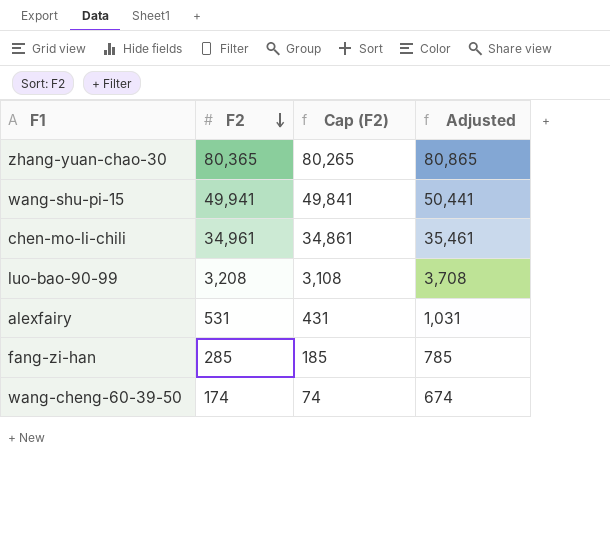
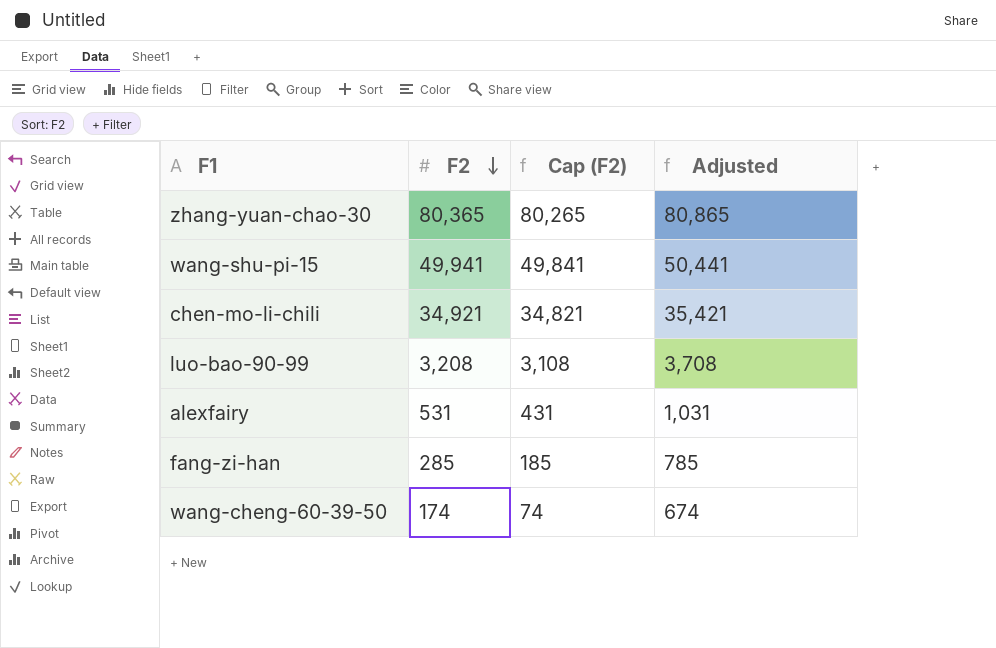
chen-mo-li-chili | F2: 34,961 -> 34,921
chen-mo-li-chili | Cap (F2): 34,861 -> 34,821
chen-mo-li-chili | Adjusted: 35,461 -> 35,421

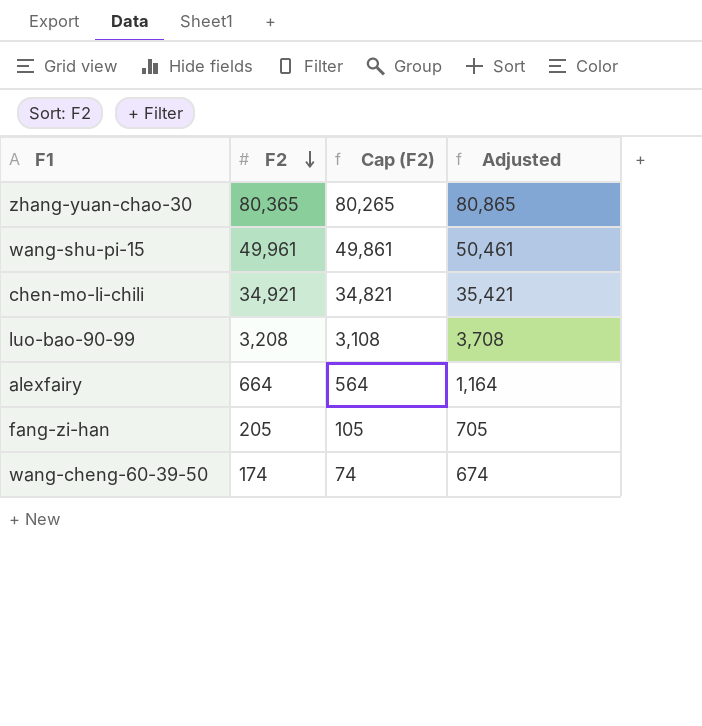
wang-shu-pi-15 | F2: 49,941 -> 49,961
wang-shu-pi-15 | Cap (F2): 49,841 -> 49,861
wang-shu-pi-15 | Adjusted: 50,441 -> 50,461
alexfairy | F2: 531 -> 664
alexfairy | Cap (F2): 431 -> 564
alexfairy | Adjusted: 1,031 -> 1,164
fang-zi-han | F2: 285 -> 205
fang-zi-han | Cap (F2): 185 -> 105
fang-zi-han | Adjusted: 785 -> 705

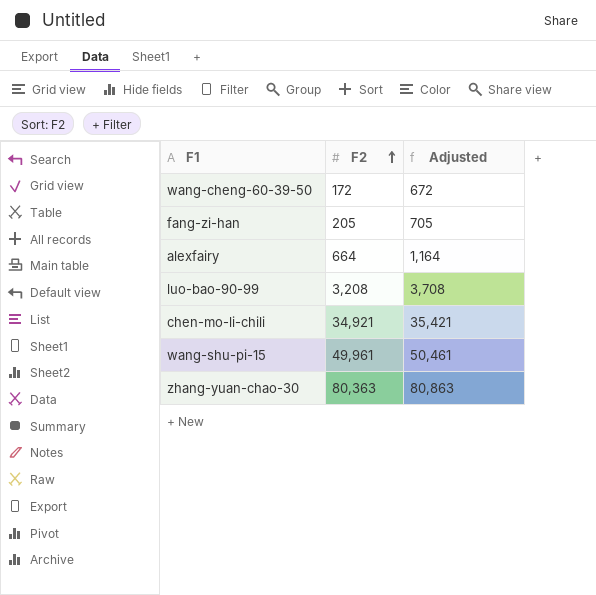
row order: F2 descending -> F2 ascending
column Cap (F2) | formula: [F2] - 100 -> none
wang-cheng-60-39-50 | F2: 174 -> 172
wang-cheng-60-39-50 | Adjusted: 674 -> 672
zhang-yuan-chao-30 | F2: 80,365 -> 80,363
zhang-yuan-chao-30 | Adjusted: 80,865 -> 80,863

